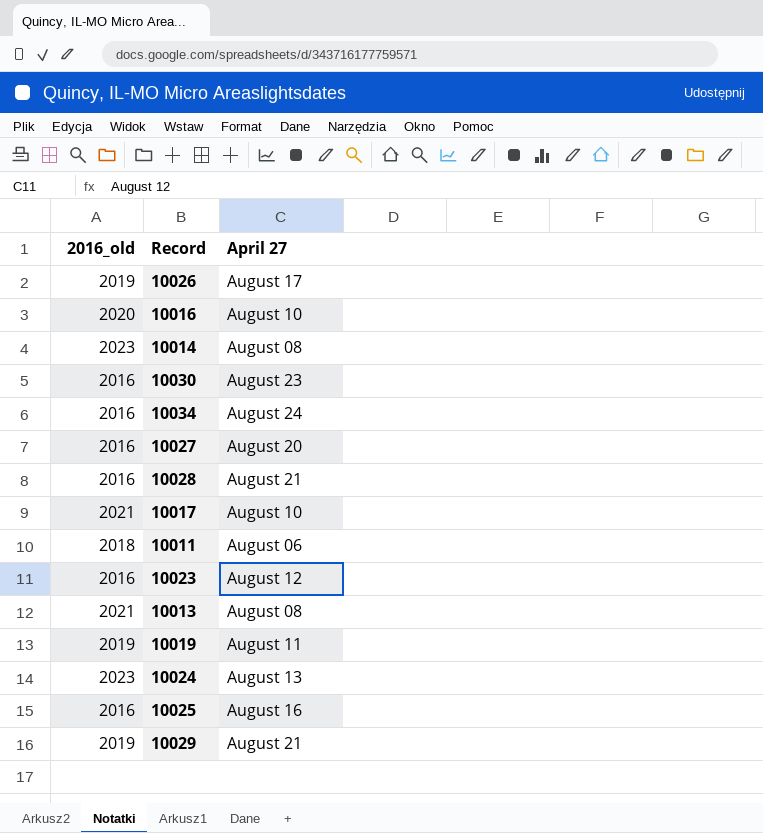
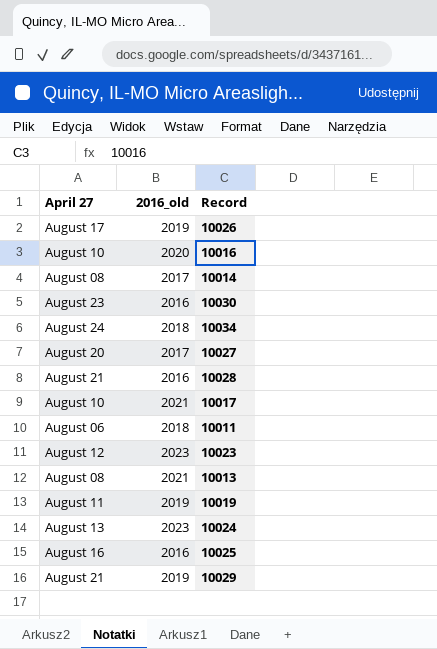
column April 27 | position: 3 -> 1
10014 | 2016_old: 2023 -> 2017
10034 | 2016_old: 2016 -> 2018
10027 | 2016_old: 2016 -> 2017
10023 | 2016_old: 2016 -> 2023

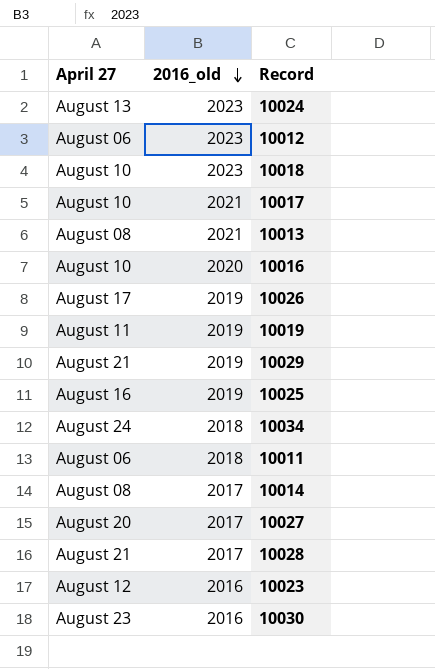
row order: none -> 2016_old descending
row 10012: none -> August 06 | 2023
row 10018: none -> August 10 | 2023
10025 | 2016_old: 2016 -> 2019
10028 | 2016_old: 2016 -> 2017
10023 | 2016_old: 2023 -> 2016

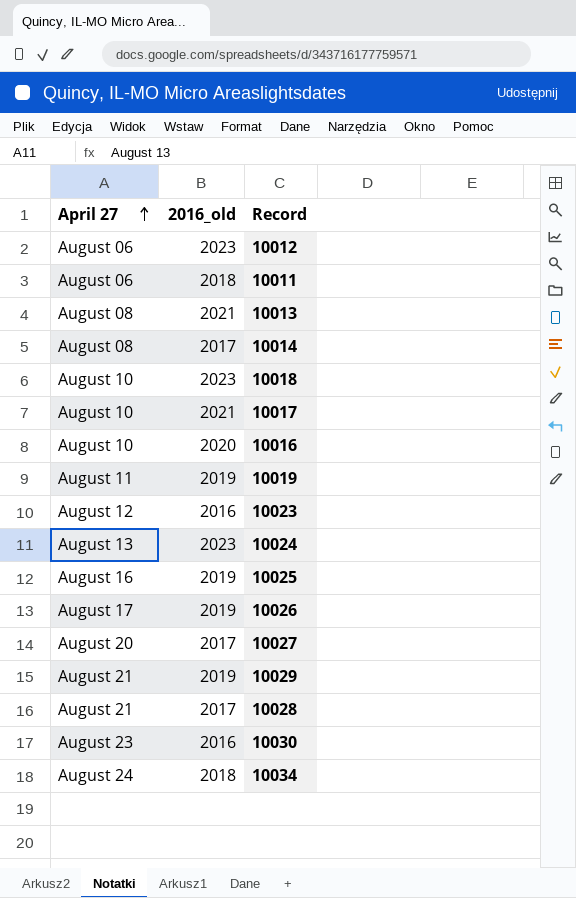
row order: 2016_old descending -> April 27 ascending

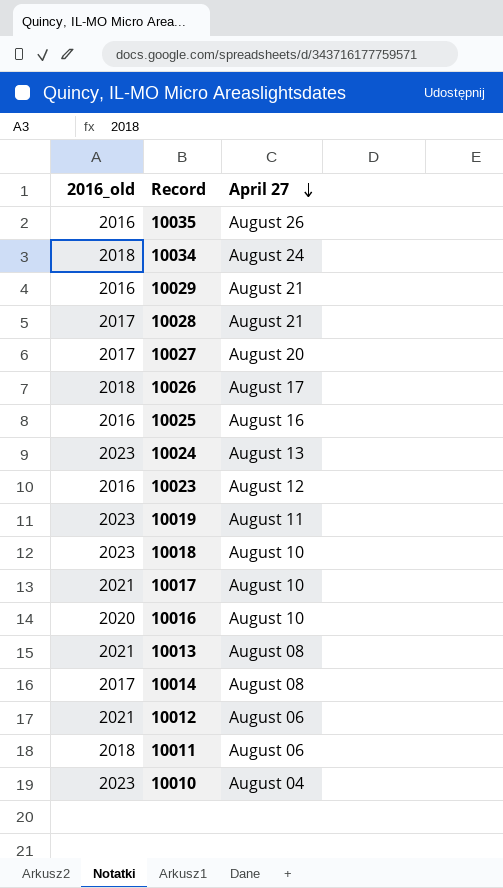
row order: April 27 ascending -> April 27 descending
column April 27 | position: 1 -> 3
row 10030: August 23 | 2016 -> none
row 10035: none -> 2016 | August 26
10029 | 2016_old: 2019 -> 2016
10026 | 2016_old: 2019 -> 2018
10025 | 2016_old: 2019 -> 2016
10019 | 2016_old: 2019 -> 2023
10012 | 2016_old: 2023 -> 2021
row 10010: none -> 2023 | August 04

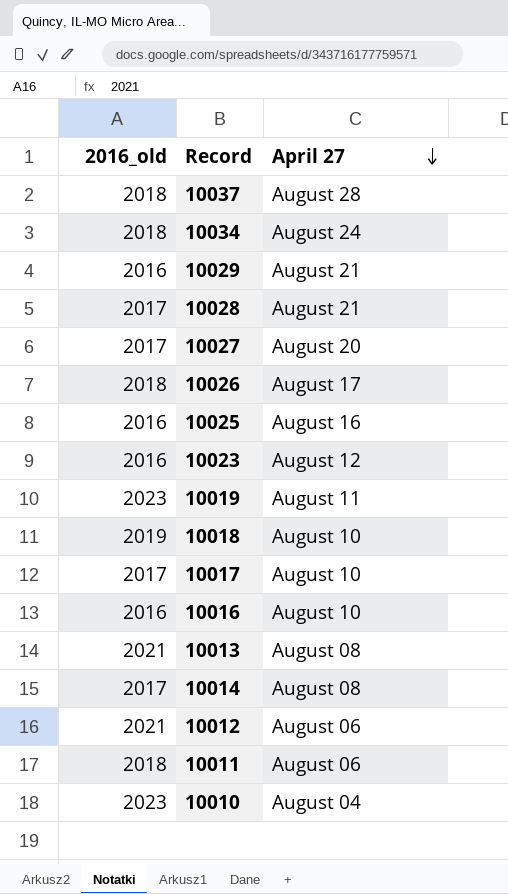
row 10035: 2016 | August 26 -> none
row 10024: 2023 | August 13 -> none
row 10037: none -> 2018 | August 28
10018 | 2016_old: 2023 -> 2019
10017 | 2016_old: 2021 -> 2017
10016 | 2016_old: 2020 -> 2016

